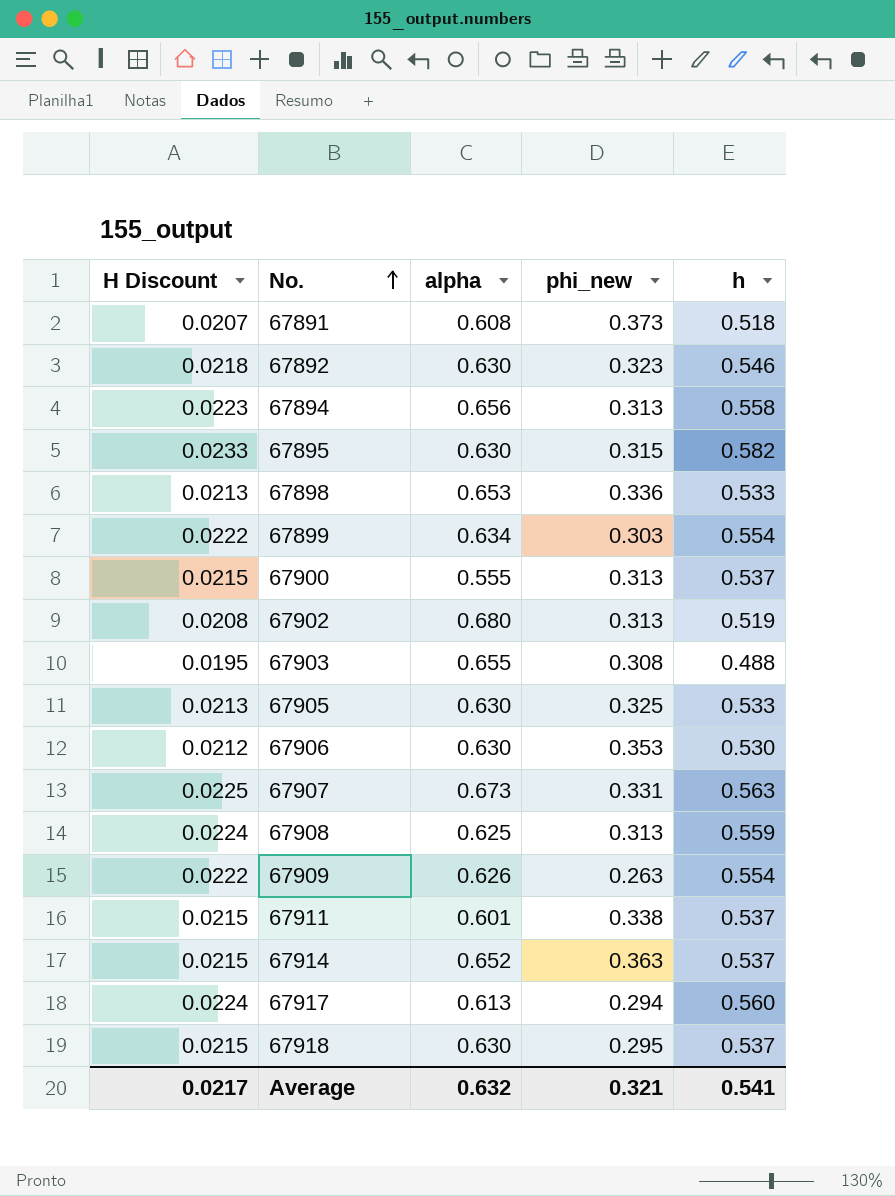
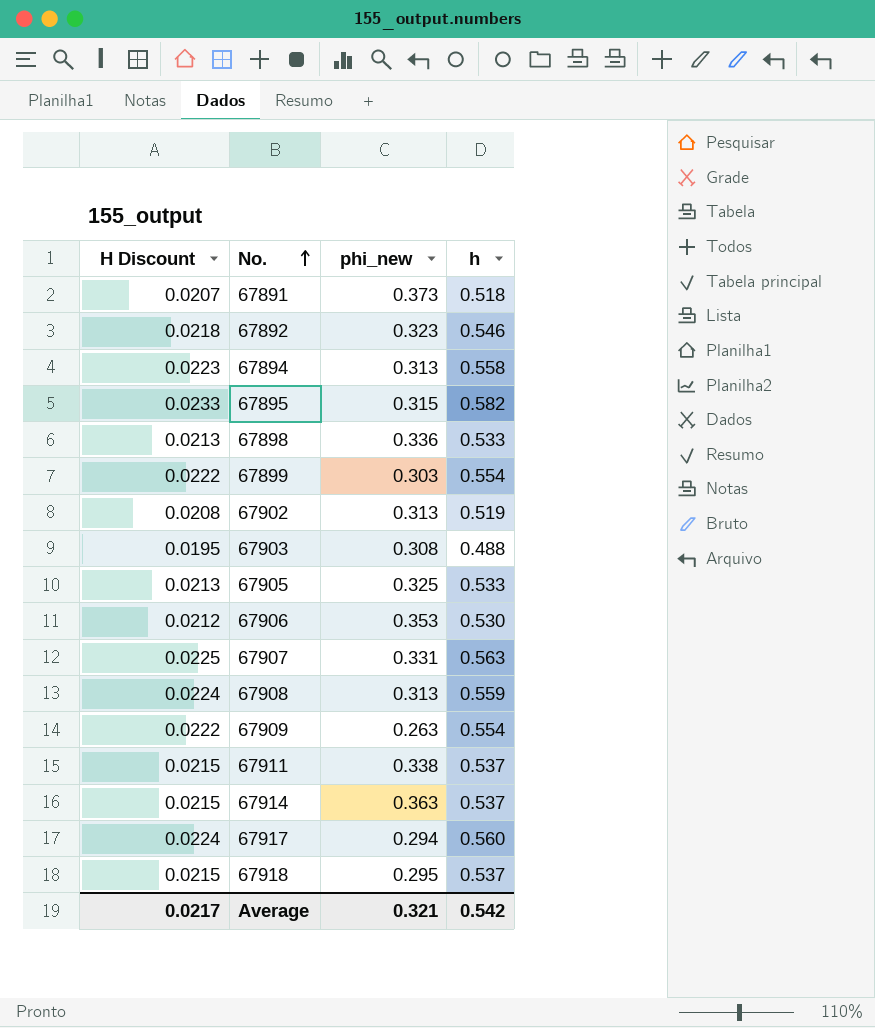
column alpha | position: 3 -> none
row 67900: 0.0215 | 0.555 | 0.313 | 0.537 -> none
Average | h: 0.541 -> 0.542

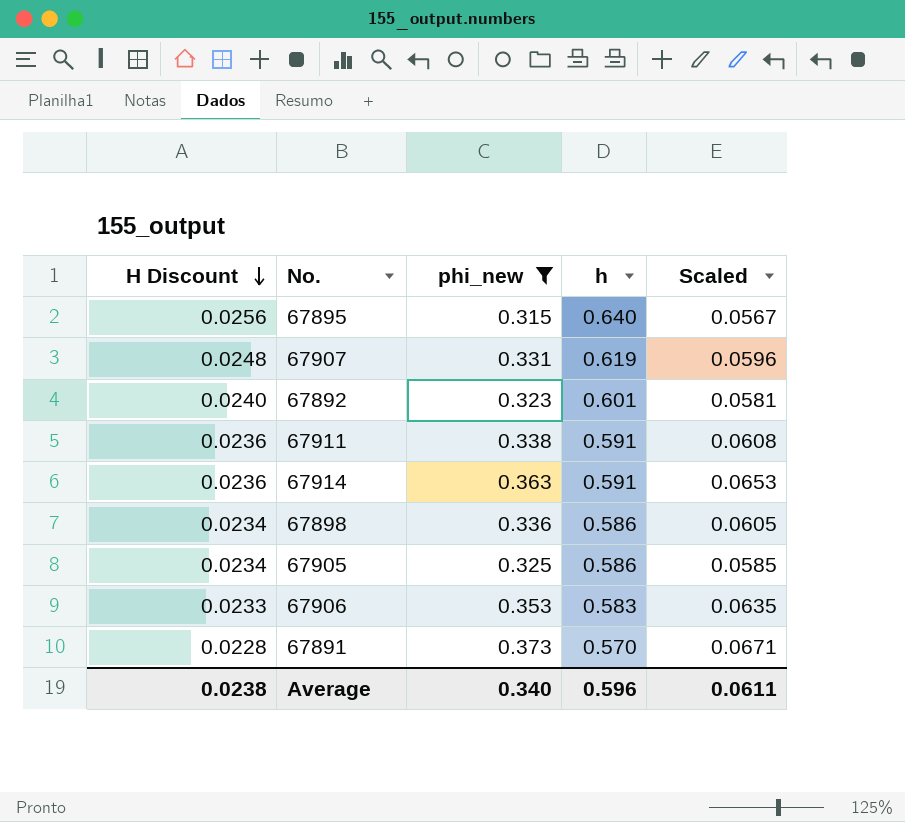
filter: none -> phi_new >= 0.315
row order: No. ascending -> H Discount descending
column Scaled | formula: none -> [phi_new] * 0.18
67895 | H Discount: 0.0233 -> 0.0256
67895 | h: 0.582 -> 0.640
67907 | H Discount: 0.0225 -> 0.0248
67907 | h: 0.563 -> 0.619
67892 | H Discount: 0.0218 -> 0.0240
67892 | h: 0.546 -> 0.601
67911 | H Discount: 0.0215 -> 0.0236
67911 | h: 0.537 -> 0.591
67914 | H Discount: 0.0215 -> 0.0236
67914 | h: 0.537 -> 0.591
67898 | H Discount: 0.0213 -> 0.0234
67898 | h: 0.533 -> 0.586
67905 | H Discount: 0.0213 -> 0.0234
67905 | h: 0.533 -> 0.586
67906 | H Discount: 0.0212 -> 0.0233
67906 | h: 0.530 -> 0.583
67891 | H Discount: 0.0207 -> 0.0228
67891 | h: 0.518 -> 0.570
Average | H Discount: 0.0217 -> 0.0238
Average | phi_new: 0.321 -> 0.340
Average | h: 0.542 -> 0.596

